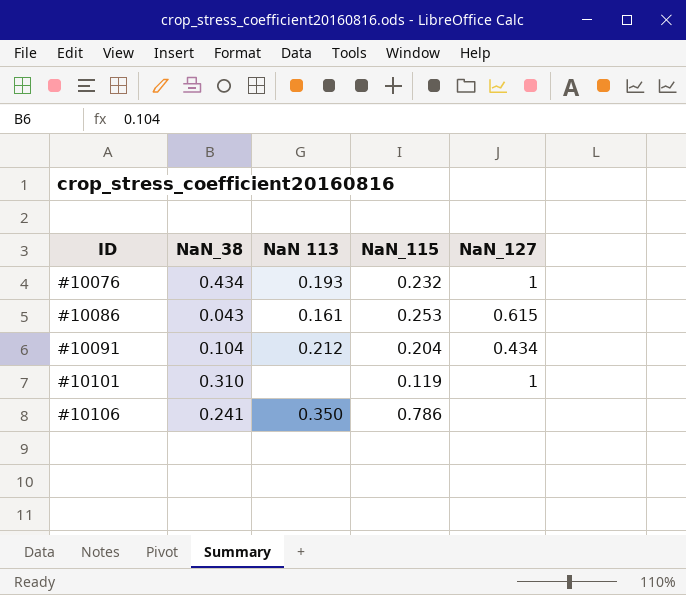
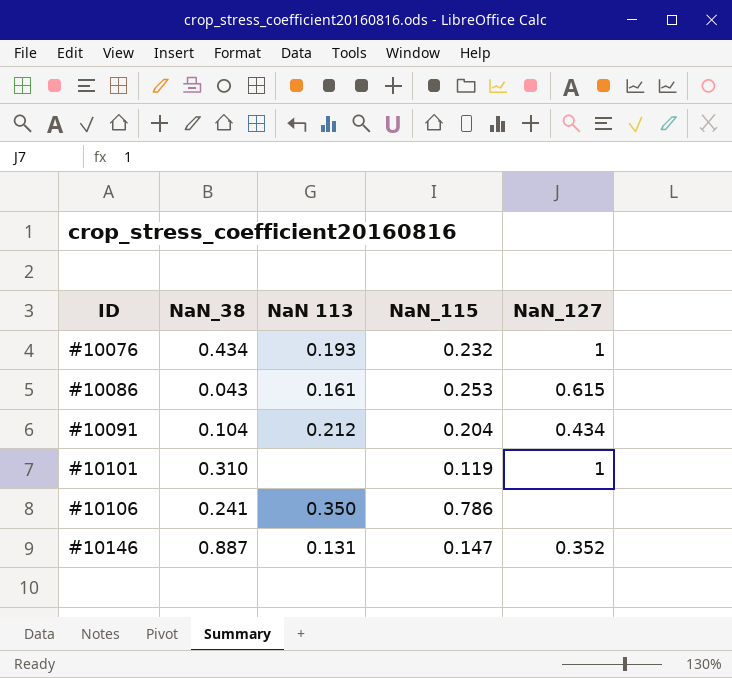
row #10146: none -> 0.887 | 0.131 | 0.147 | 0.352

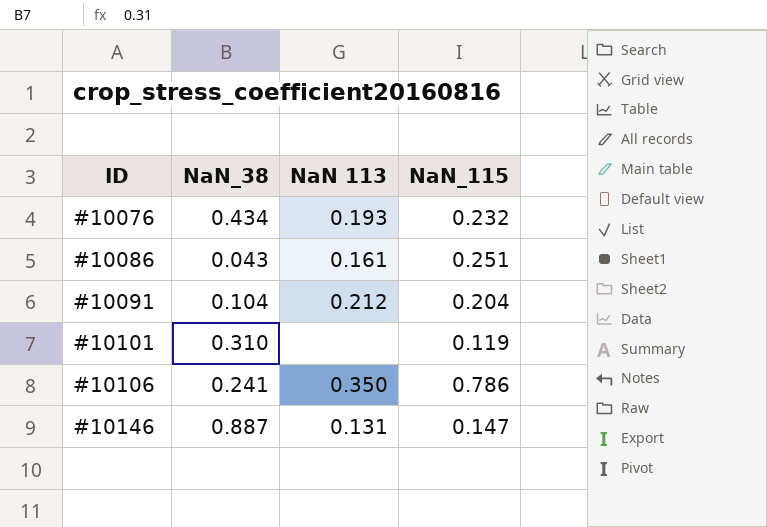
column NaN_127 | position: 5 -> none
#10086 | NaN_115: 0.253 -> 0.251

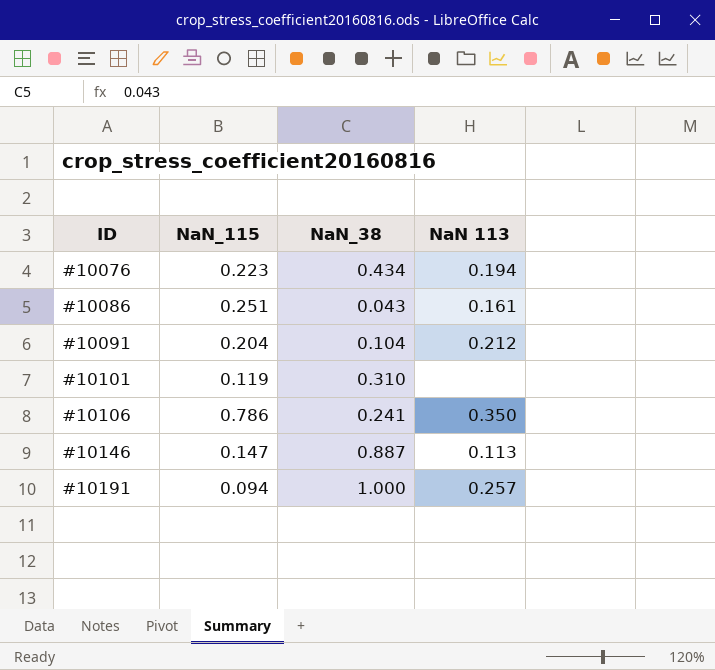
column NaN_115 | position: 4 -> 2
#10076 | NaN_115: 0.232 -> 0.223
#10076 | NaN 113: 0.193 -> 0.194
#10146 | NaN 113: 0.131 -> 0.113
row #10191: none -> 0.094 | 1.000 | 0.257

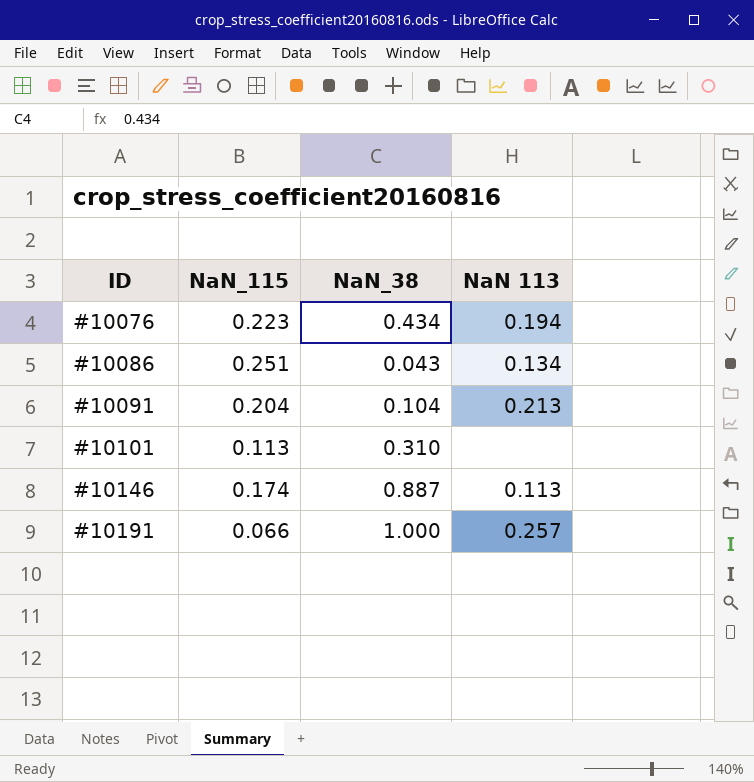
row #10106: 0.786 | 0.241 | 0.350 -> none
#10086 | NaN 113: 0.161 -> 0.134
#10091 | NaN 113: 0.212 -> 0.213
#10101 | NaN_115: 0.119 -> 0.113
#10146 | NaN_115: 0.147 -> 0.174
#10191 | NaN_115: 0.094 -> 0.066

